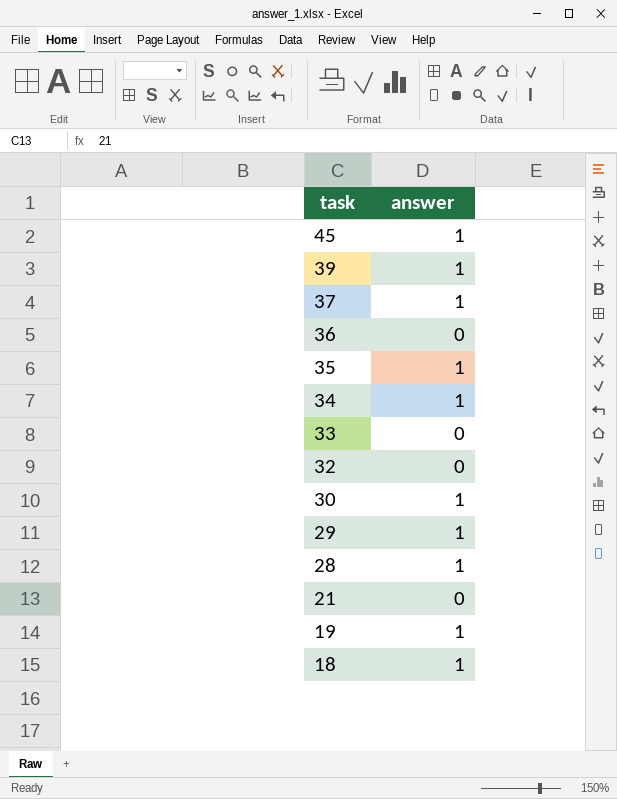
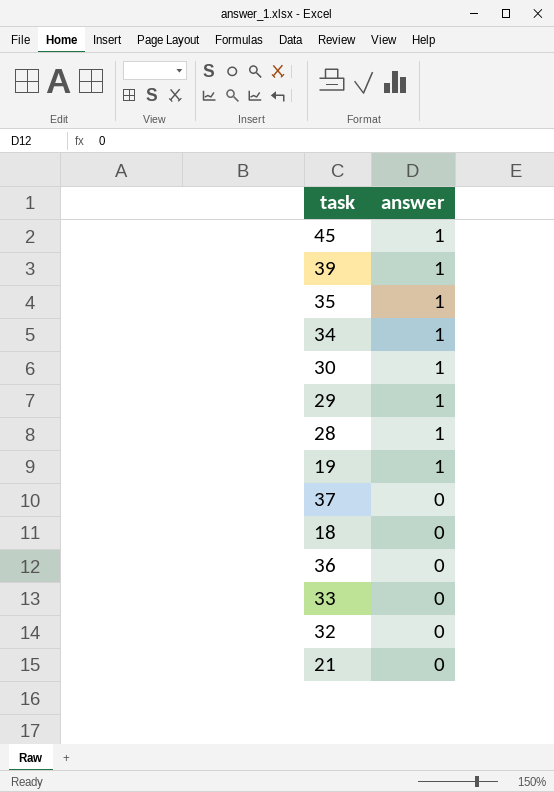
row order: task descending -> answer descending
37 | answer: 1 -> 0
18 | answer: 1 -> 0

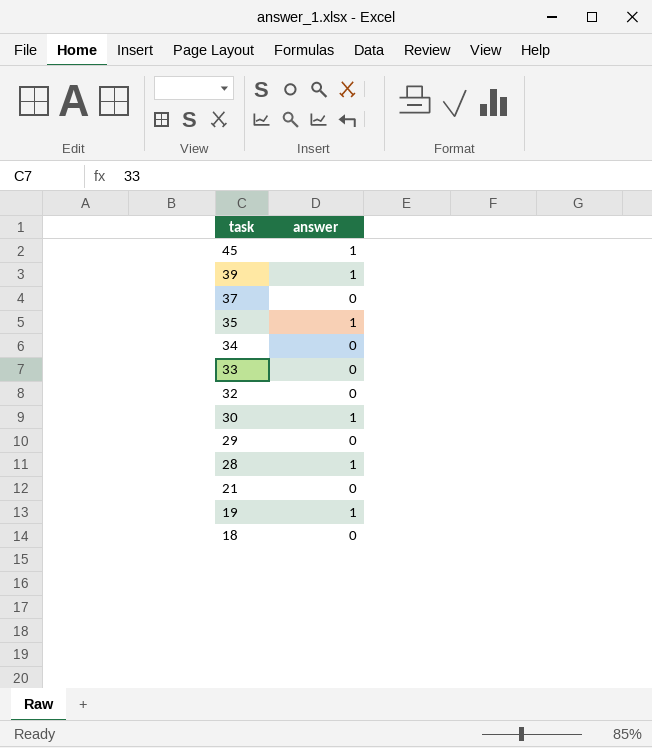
row order: answer descending -> task descending
row 36: 0 -> none
34 | answer: 1 -> 0
29 | answer: 1 -> 0

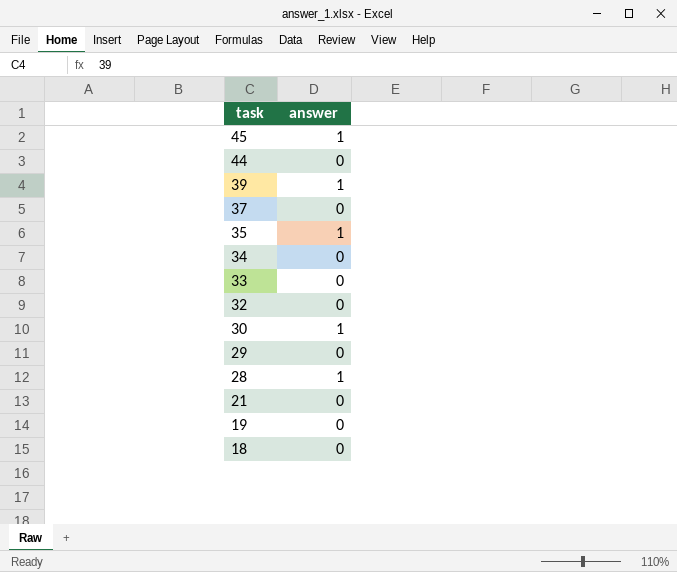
row 44: none -> 0
19 | answer: 1 -> 0

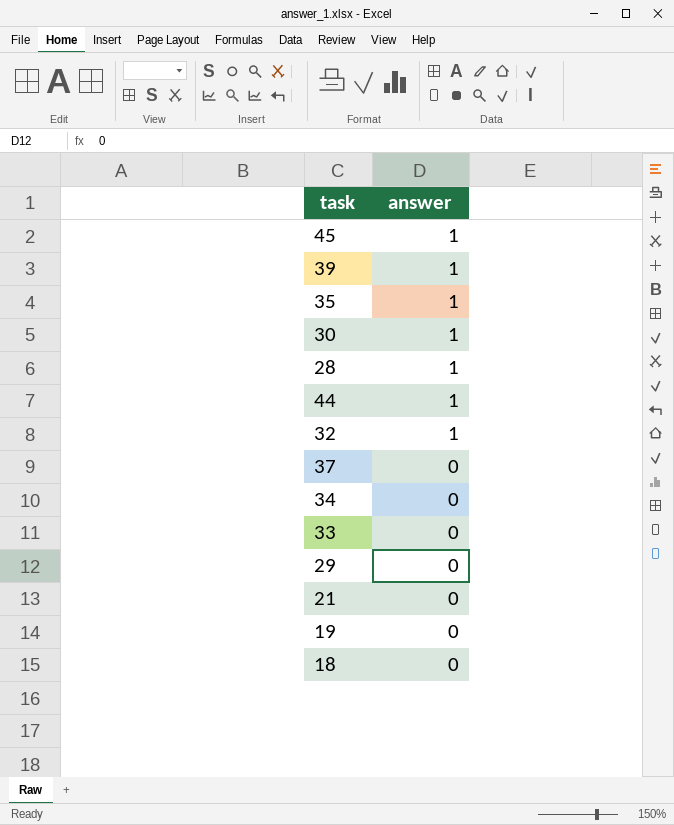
row order: task descending -> answer descending
44 | answer: 0 -> 1
32 | answer: 0 -> 1

